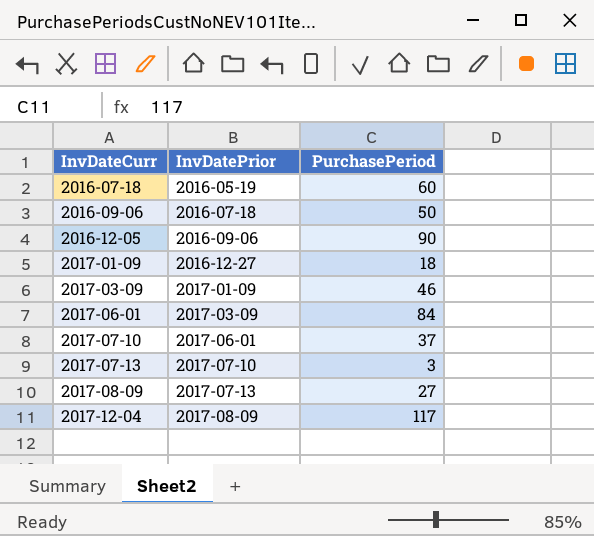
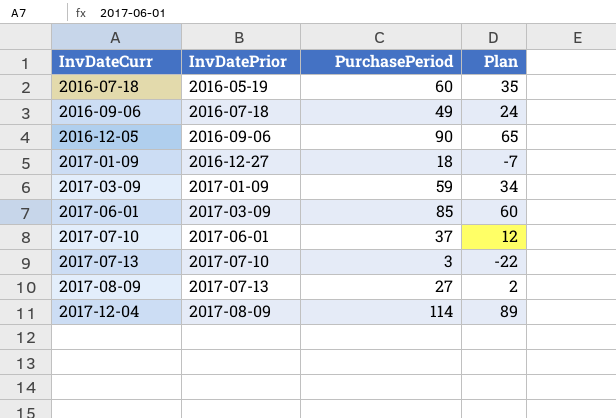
column Plan | formula: none -> [PurchasePeriod] - 25
2016-09-06 | PurchasePeriod: 50 -> 49
2017-03-09 | PurchasePeriod: 46 -> 59
2017-06-01 | PurchasePeriod: 84 -> 85
2017-12-04 | PurchasePeriod: 117 -> 114

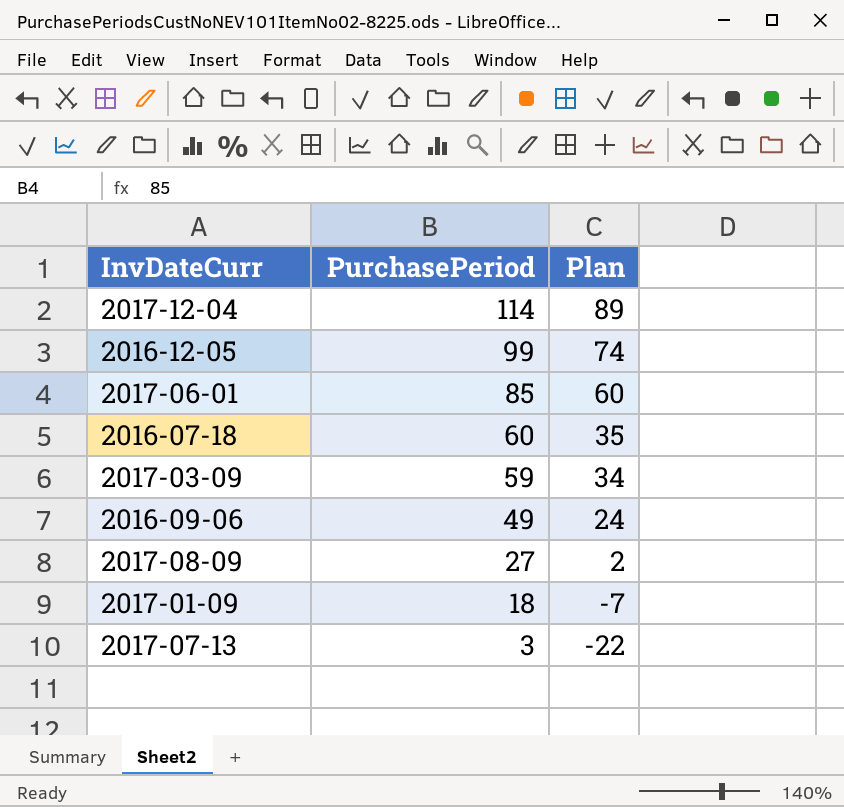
row order: InvDateCurr ascending -> PurchasePeriod descending
column InvDatePrior | position: 2 -> none
row 2017-07-10: 2017-06-01 | 37 | 12 -> none
2016-12-05 | PurchasePeriod: 90 -> 99
2016-12-05 | Plan: 65 -> 74

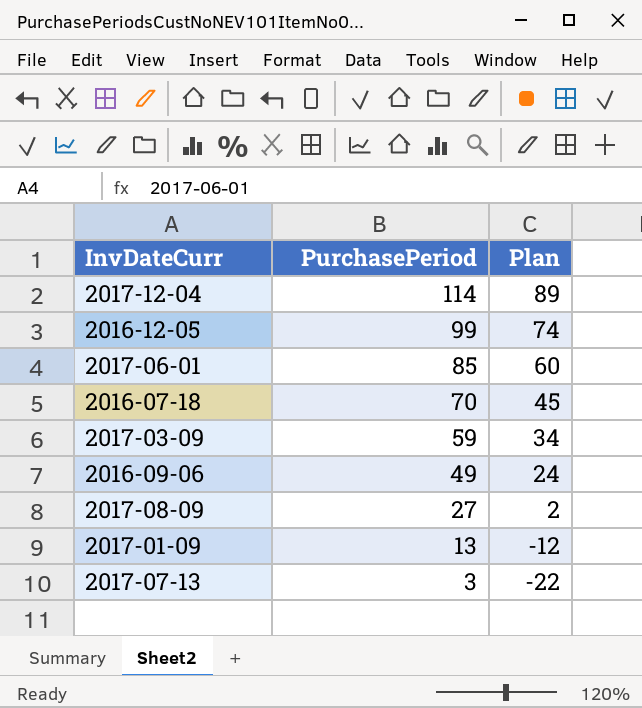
2016-07-18 | PurchasePeriod: 60 -> 70
2016-07-18 | Plan: 35 -> 45
2017-01-09 | PurchasePeriod: 18 -> 13
2017-01-09 | Plan: -7 -> -12

